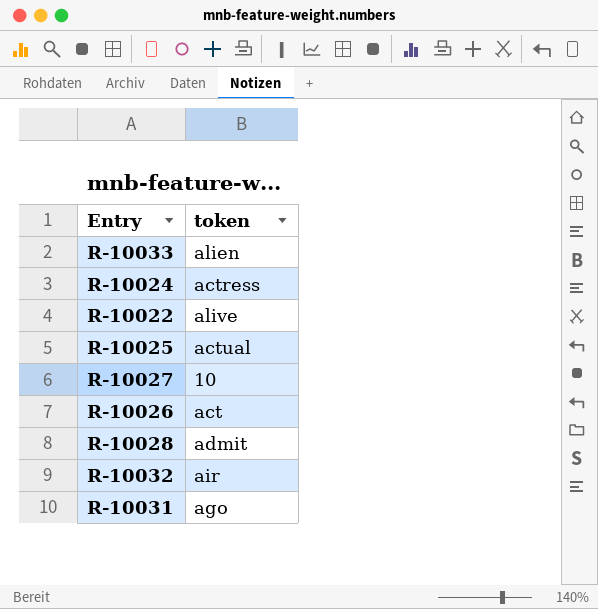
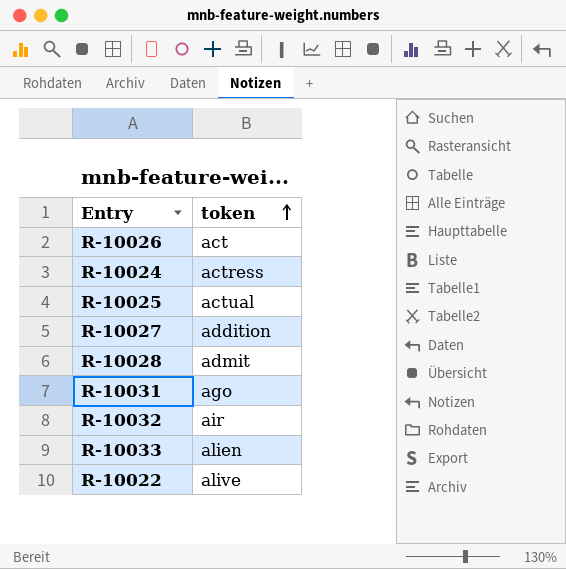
row order: none -> token ascending
R-10027 | token: 10 -> addition

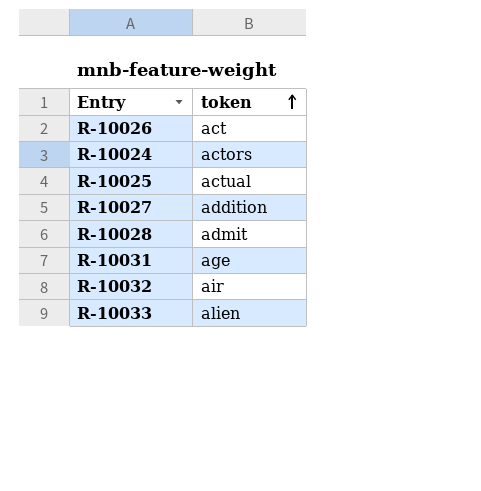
row R-10022: alive -> none
R-10024 | token: actress -> actors
R-10031 | token: ago -> age

